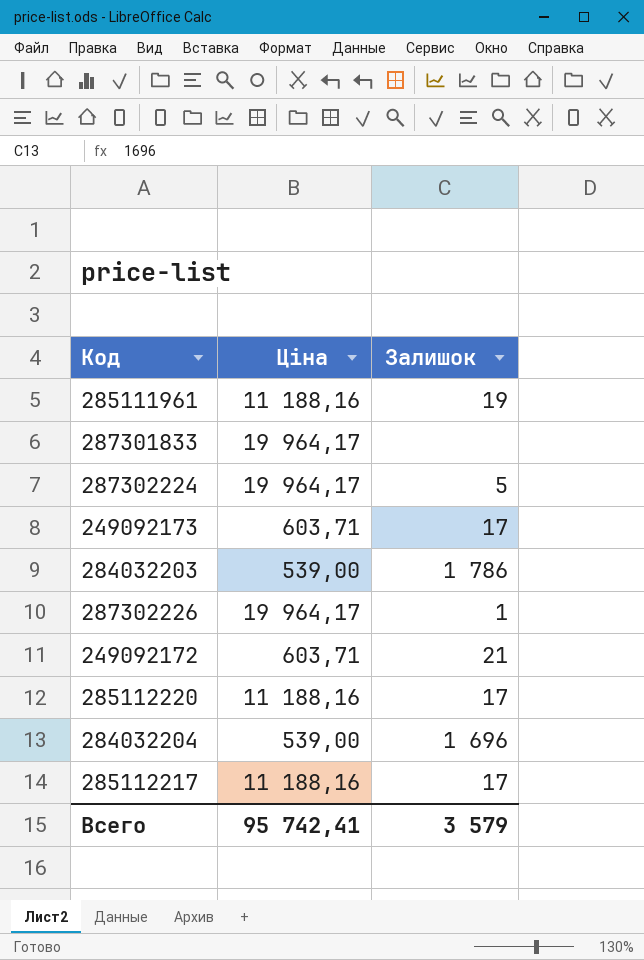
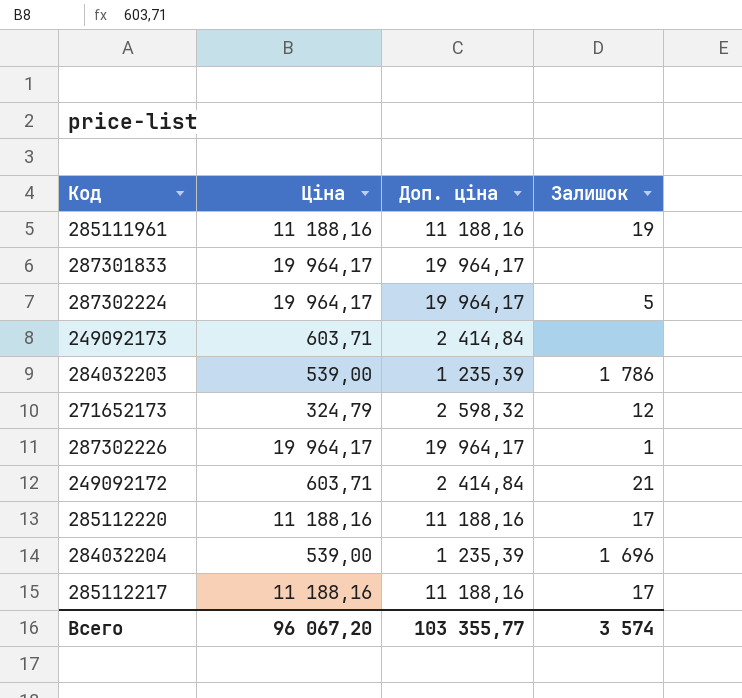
column Доп. ціна | position: none -> 3
249092173 | Залишок: 17 -> none
row 271652173: none -> 324,79 | 2 598,32 | 12
Всего | Ціна: 95 742,41 -> 96 067,20
Всего | Залишок: 3 579 -> 3 574

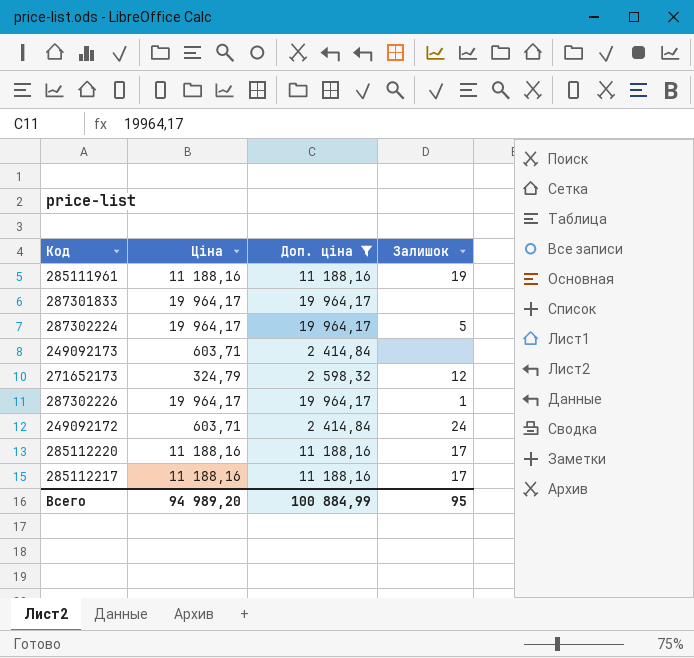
filter: none -> Доп. ціна != 1 235,39
249092172 | Залишок: 21 -> 24
Всего | Ціна: 96 067,20 -> 94 989,20
Всего | Доп. ціна: 103 355,77 -> 100 884,99
Всего | Залишок: 3 574 -> 95

